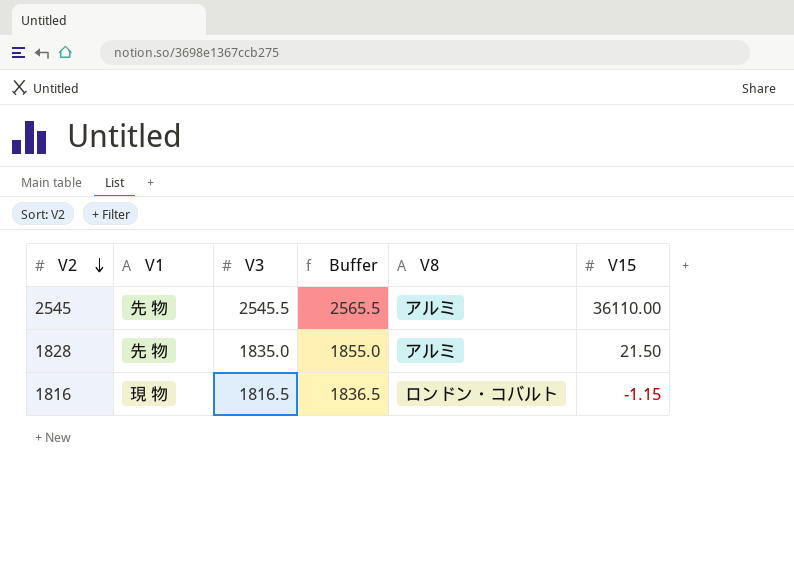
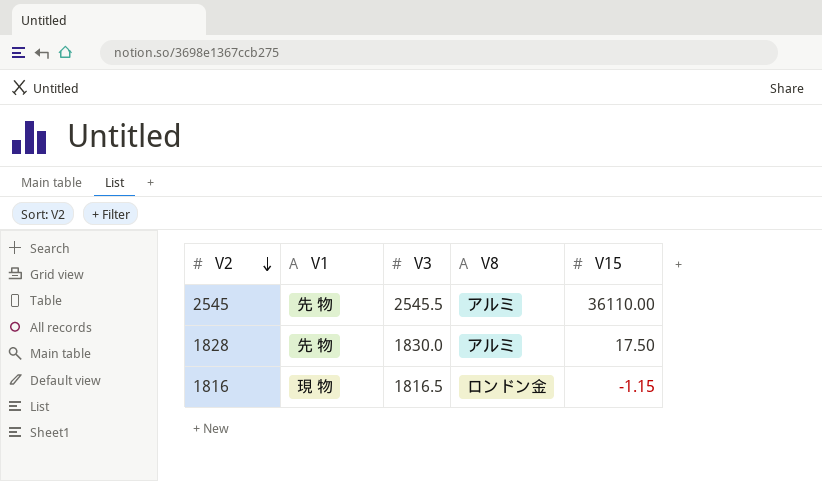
column Buffer | formula: [V3] + 20 -> none
1828 | V3: 1835.0 -> 1830.0
1828 | V15: 21.50 -> 17.50
1816 | V8: ロンドン・コバルト -> ロンドン金

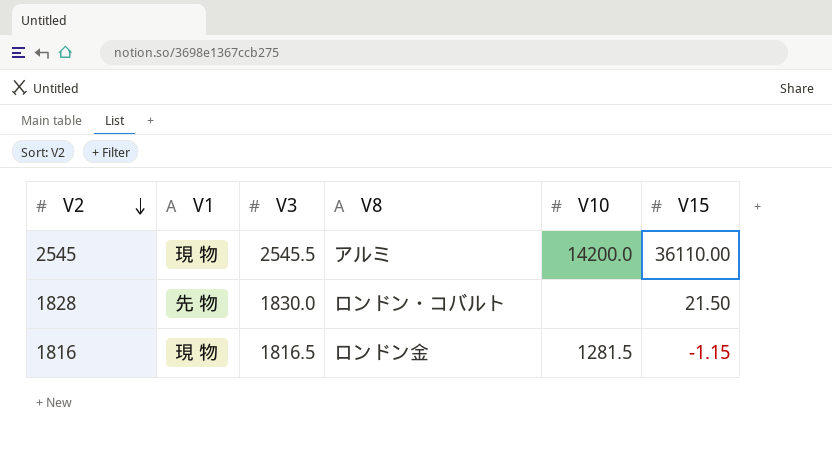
column V10 | position: none -> 5
2545 | V1: 先 物 -> 現 物
1828 | V8: アルミ -> ロンドン・コバルト
1828 | V15: 17.50 -> 21.50

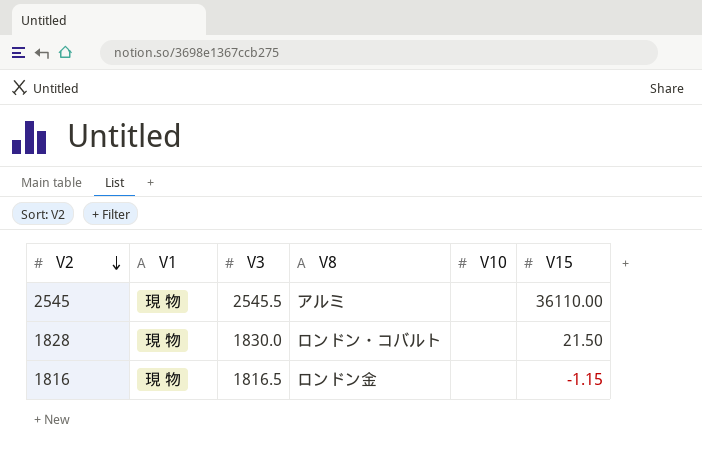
2545 | V10: 14200.0 -> none
1828 | V1: 先 物 -> 現 物
1816 | V10: 1281.5 -> none

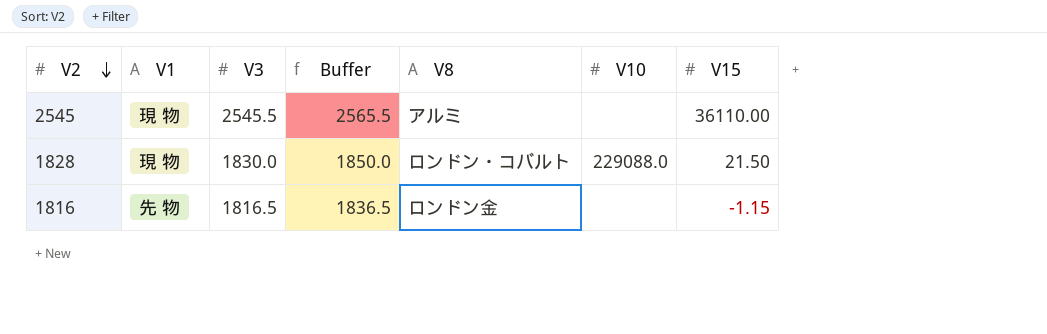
column Buffer | formula: none -> [V3] + 20
1828 | V10: none -> 229088.0
1816 | V1: 現 物 -> 先 物

